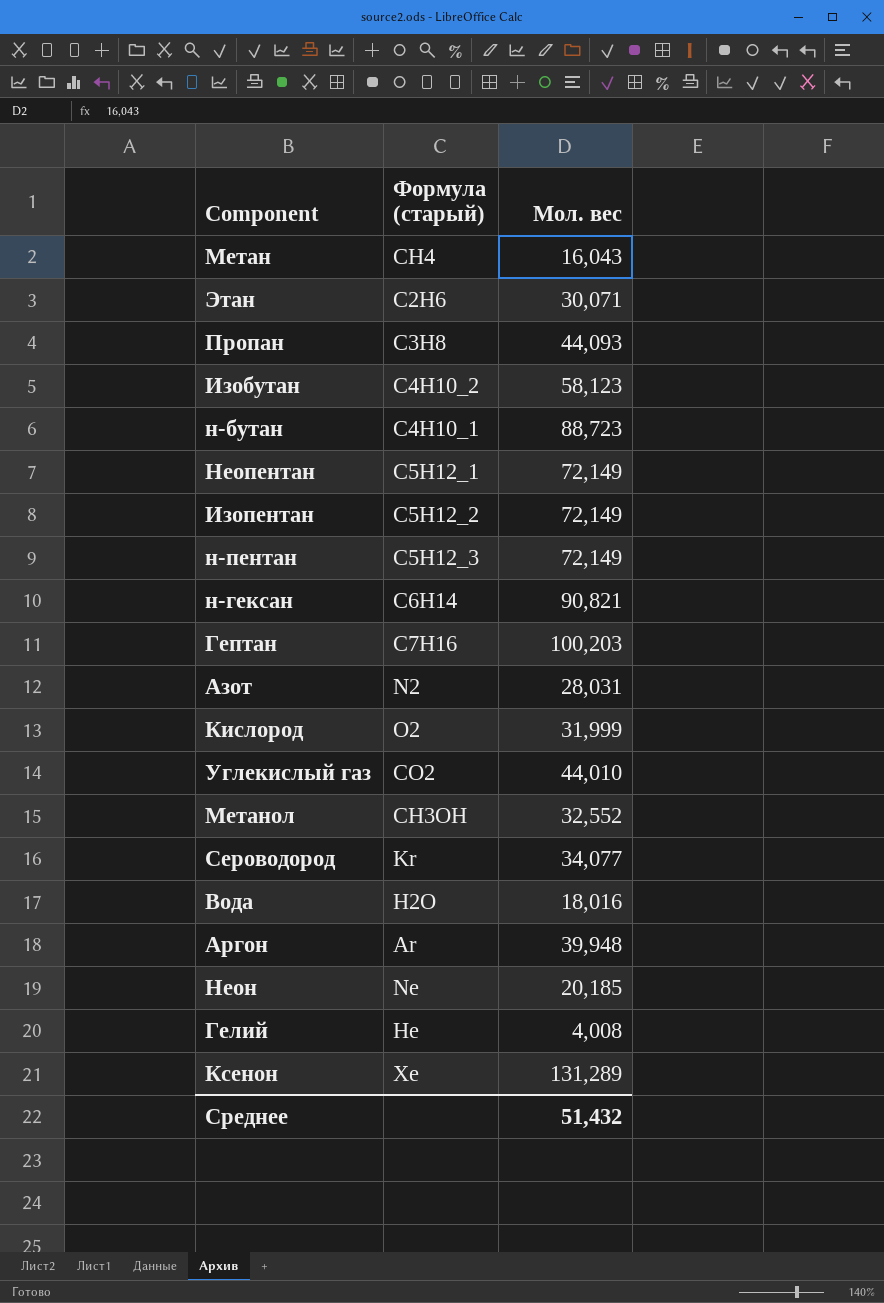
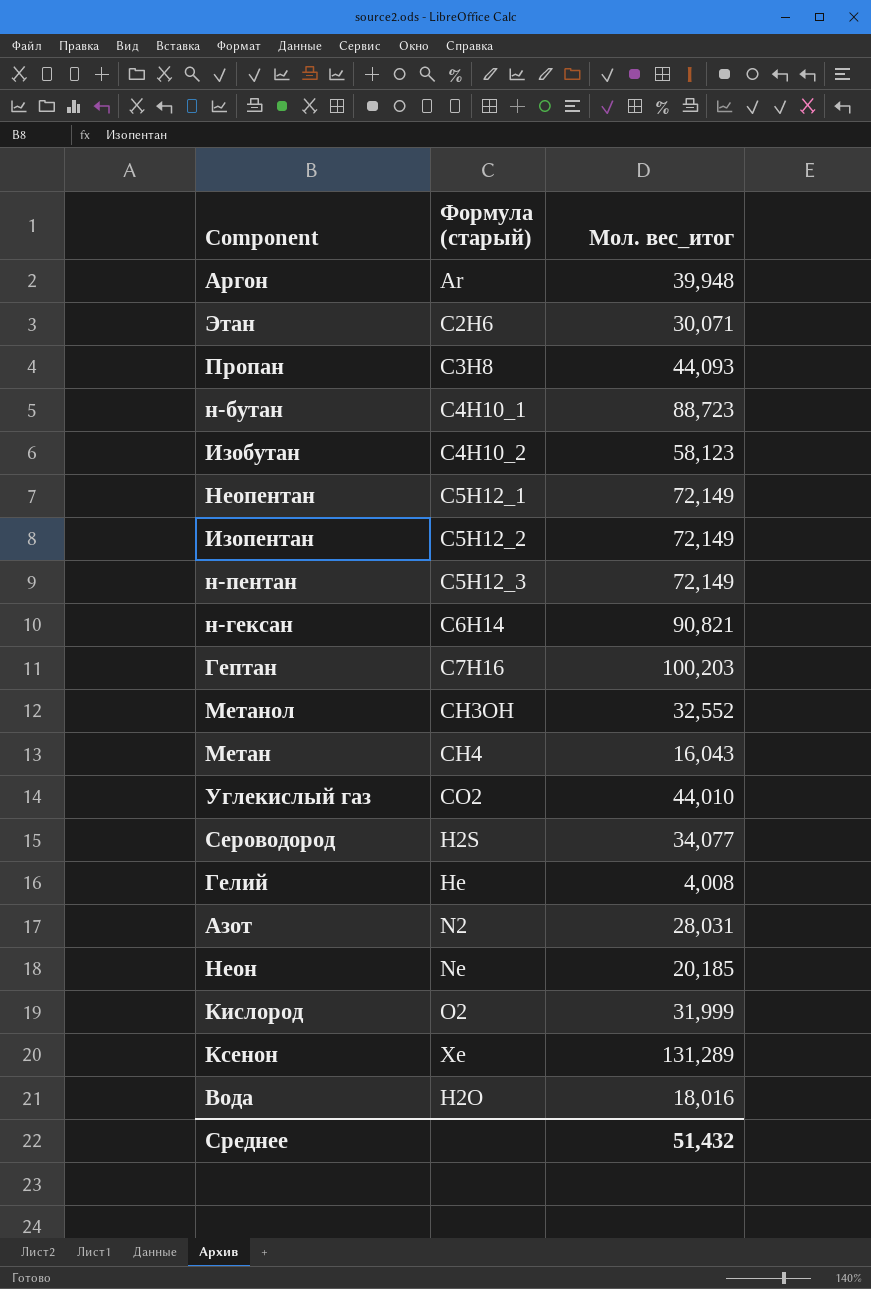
row order: none -> Формула (старый) ascending
column name: Мол. вес -> Мол. вес_итог
Сероводород | Формула (старый): Kr -> H2S

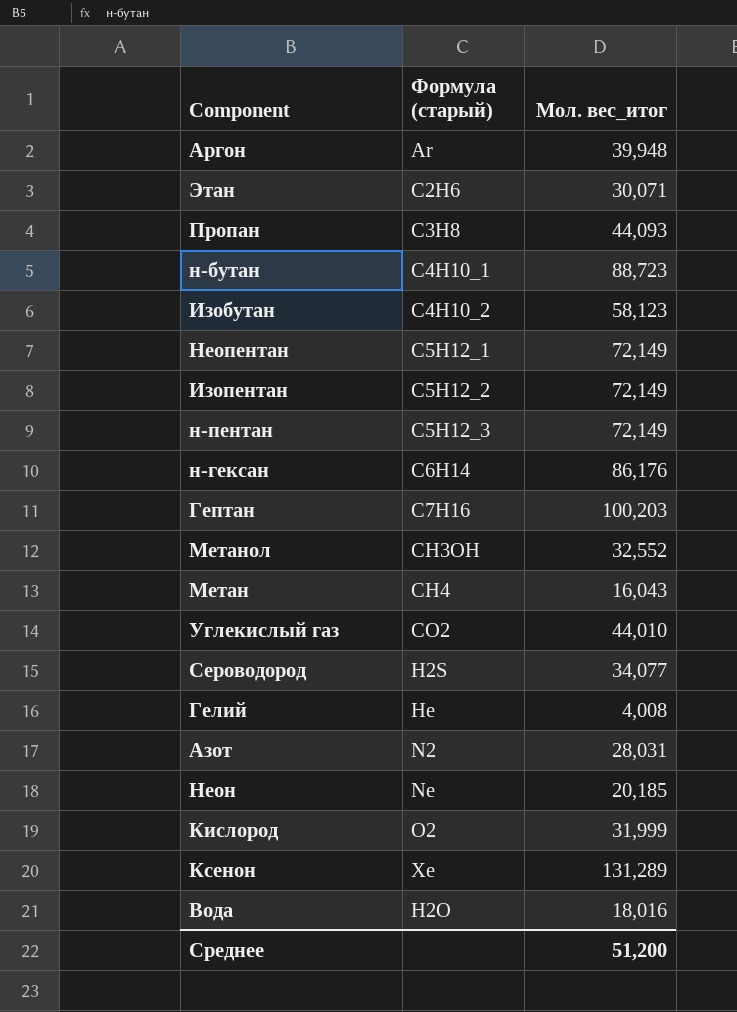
н-гексан | Мол. вес_итог: 90,821 -> 86,176
Среднее | Мол. вес_итог: 51,432 -> 51,200

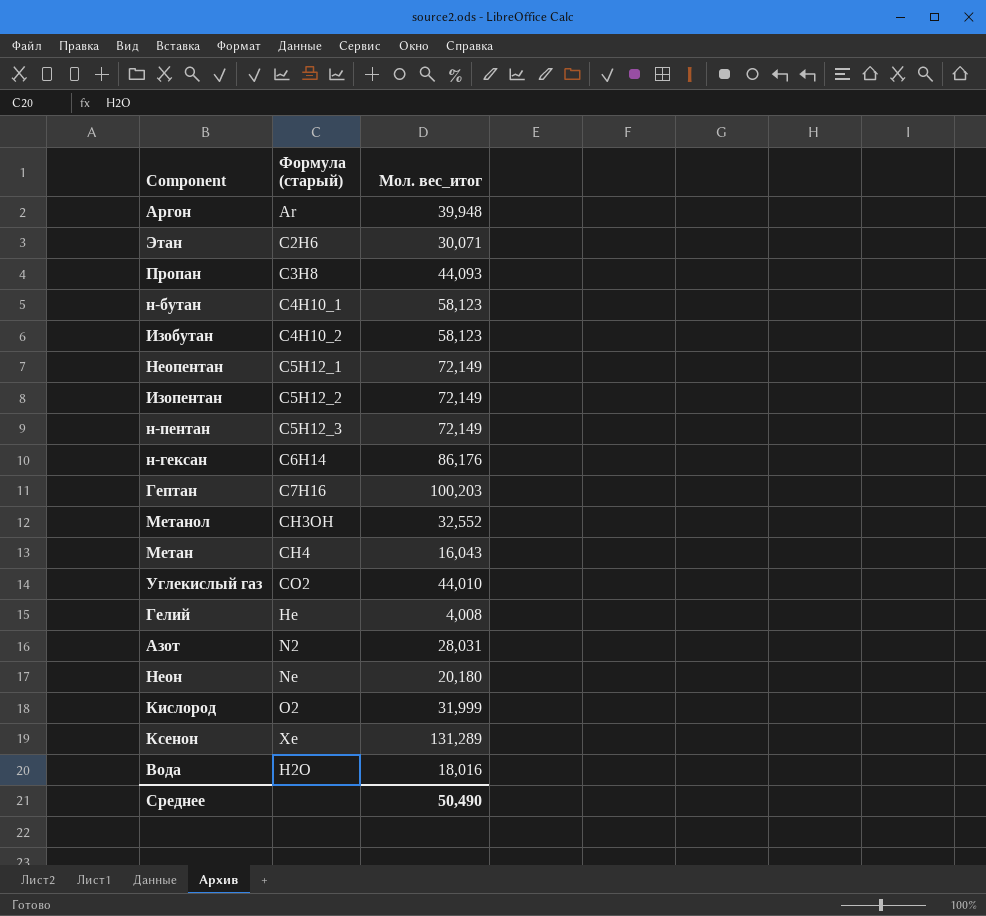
row Сероводород: H2S | 34,077 -> none
н-бутан | Мол. вес_итог: 88,723 -> 58,123
Неон | Мол. вес_итог: 20,185 -> 20,180
Среднее | Мол. вес_итог: 51,200 -> 50,490

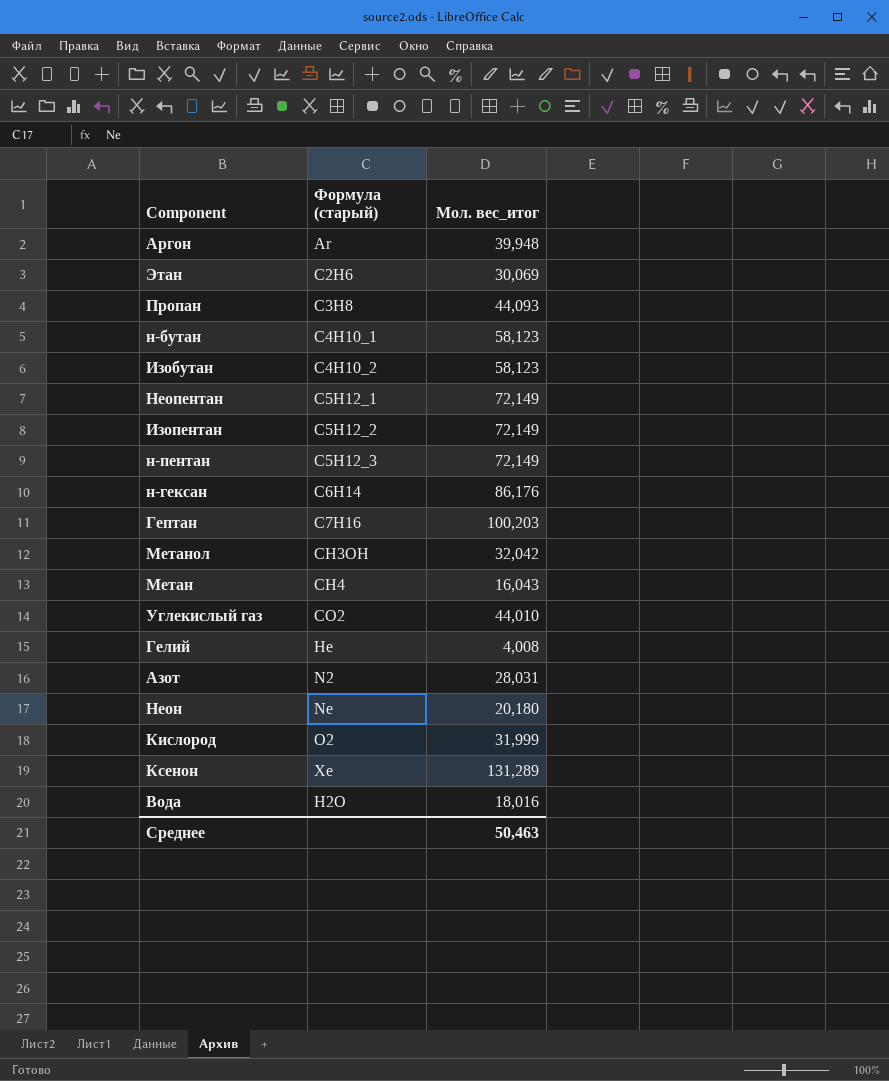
Этан | Мол. вес_итог: 30,071 -> 30,069
Метанол | Мол. вес_итог: 32,552 -> 32,042
Среднее | Мол. вес_итог: 50,490 -> 50,463

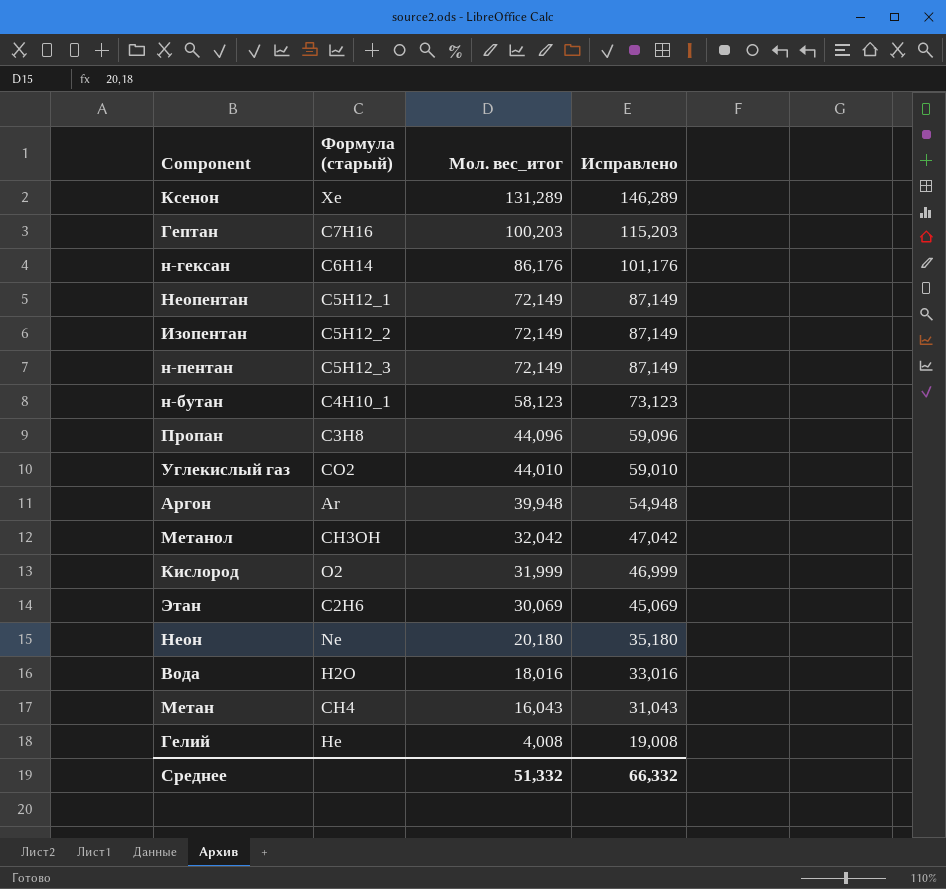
row order: Формула (старый) ascending -> Мол. вес_итог descending
column Исправлено | formula: none -> [Мол. вес_итог] + 15
row Изобутан: C4H10_2 | 58,123 -> none
row Азот: N2 | 28,031 -> none
Пропан | Мол. вес_итог: 44,093 -> 44,096
Среднее | Мол. вес_итог: 50,463 -> 51,332

